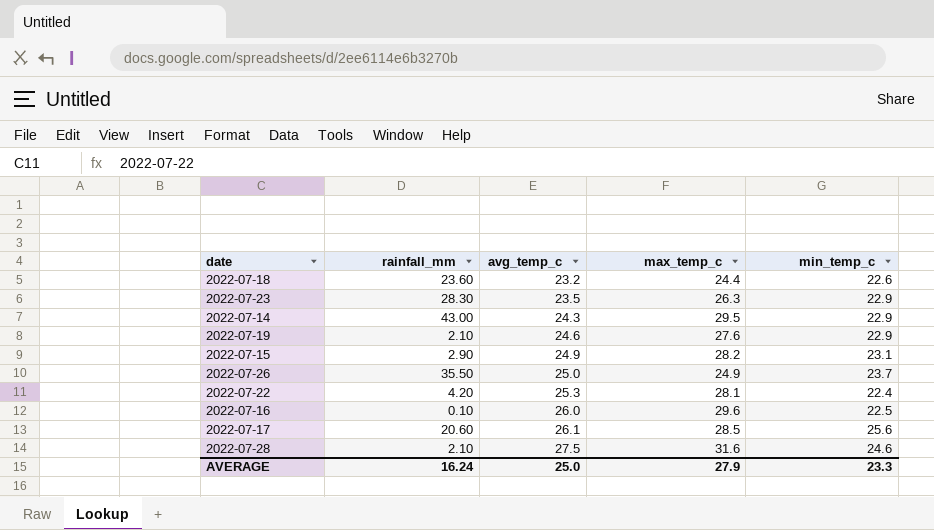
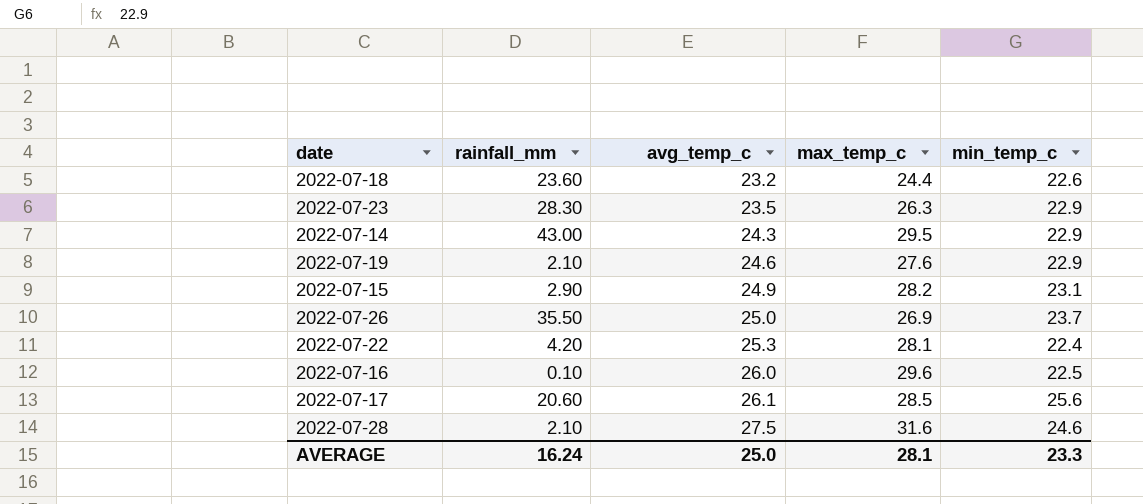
2022-07-26 | max_temp_c: 24.9 -> 26.9
AVERAGE | max_temp_c: 27.9 -> 28.1

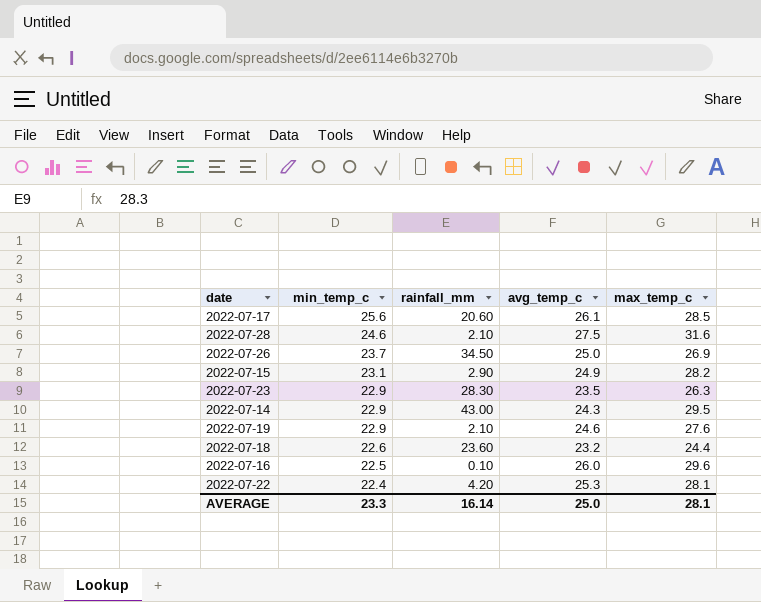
row order: avg_temp_c ascending -> min_temp_c descending
column min_temp_c | position: 5 -> 2
2022-07-26 | rainfall_mm: 35.50 -> 34.50
AVERAGE | rainfall_mm: 16.24 -> 16.14

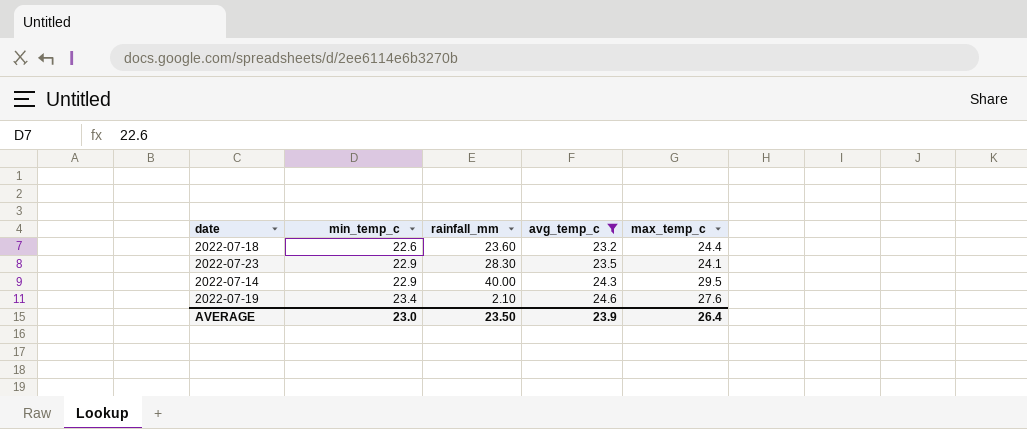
filter: none -> avg_temp_c <= 24.6
row order: min_temp_c descending -> min_temp_c ascending
2022-07-23 | max_temp_c: 26.3 -> 24.1
2022-07-14 | rainfall_mm: 43.00 -> 40.00
2022-07-19 | min_temp_c: 22.9 -> 23.4
AVERAGE | min_temp_c: 23.3 -> 23.0
AVERAGE | rainfall_mm: 16.14 -> 23.50
AVERAGE | avg_temp_c: 25.0 -> 23.9
AVERAGE | max_temp_c: 28.1 -> 26.4

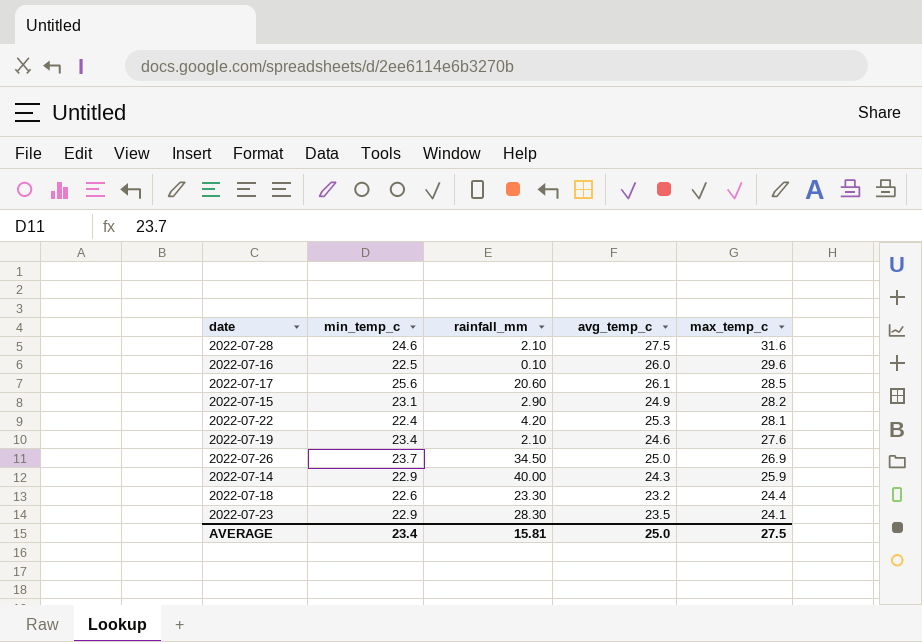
filter: avg_temp_c <= 24.6 -> none
row order: min_temp_c ascending -> max_temp_c descending
2022-07-14 | max_temp_c: 29.5 -> 25.9
2022-07-18 | rainfall_mm: 23.60 -> 23.30
AVERAGE | min_temp_c: 23.0 -> 23.4
AVERAGE | rainfall_mm: 23.50 -> 15.81
AVERAGE | avg_temp_c: 23.9 -> 25.0
AVERAGE | max_temp_c: 26.4 -> 27.5

